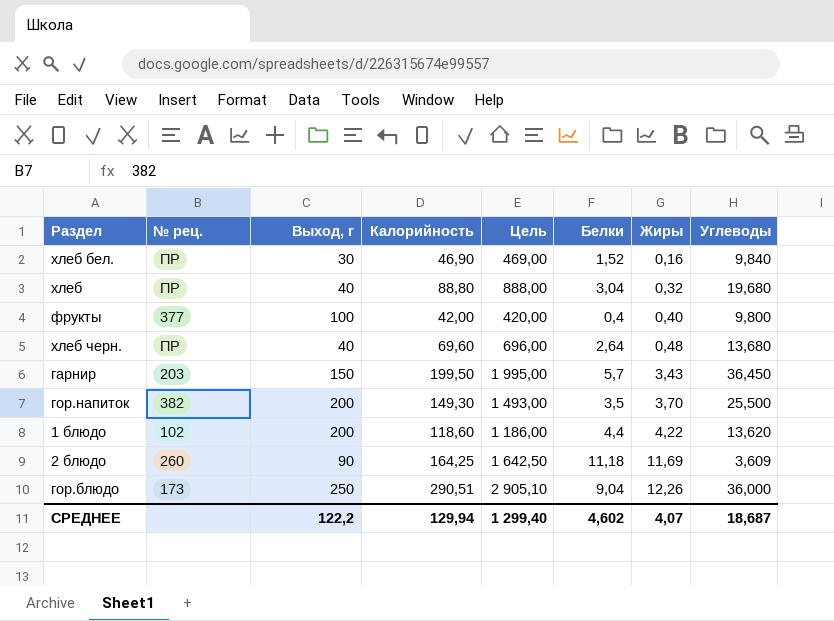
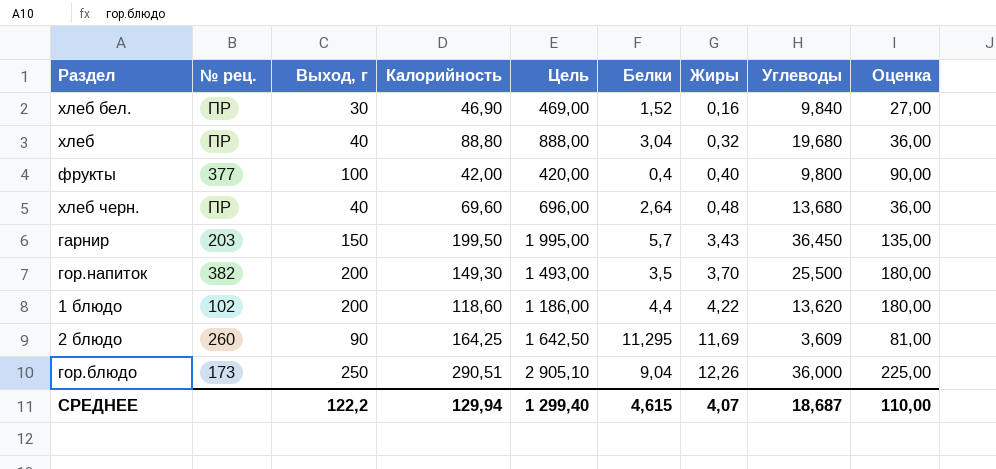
column Оценка | formula: none -> [Выход, г] * 0,9
2 блюдо | Белки: 11,18 -> 11,295
СРЕДНЕЕ | Белки: 4,602 -> 4,615

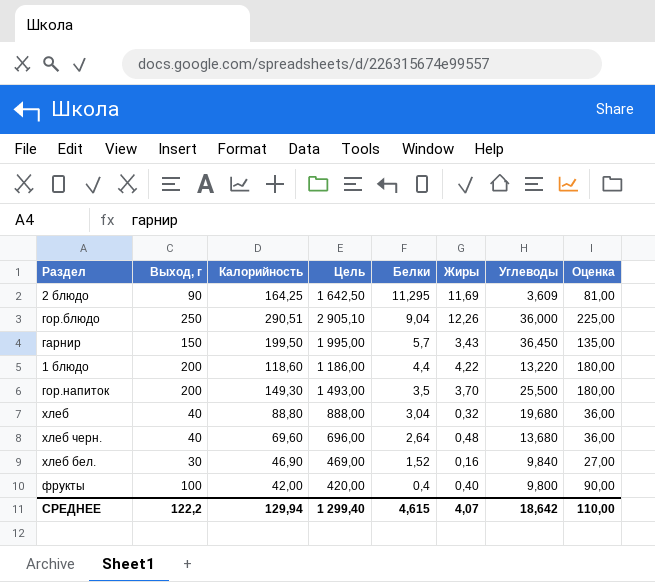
row order: Жиры ascending -> Белки descending
column № рец. | position: 2 -> none
1 блюдо | Углеводы: 13,620 -> 13,220
СРЕДНЕЕ | Углеводы: 18,687 -> 18,642

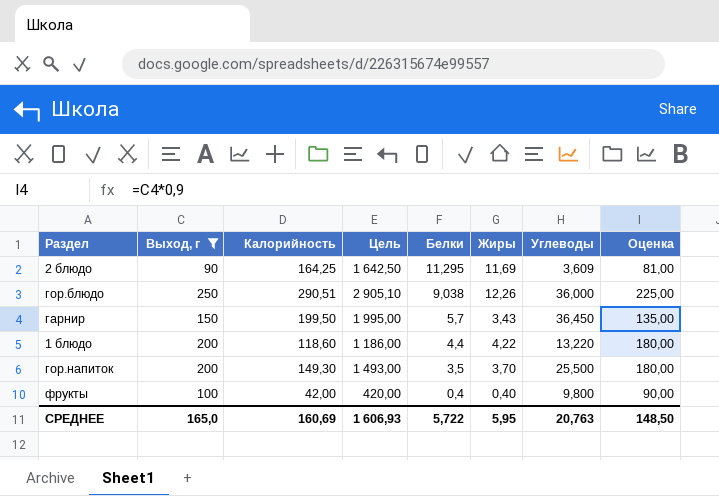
filter: none -> Выход, г >= 90
гор.блюдо | Белки: 9,04 -> 9,038
СРЕДНЕЕ | Выход, г: 122,2 -> 165,0
СРЕДНЕЕ | Калорийность: 129,94 -> 160,69
СРЕДНЕЕ | Цель: 1 299,40 -> 1 606,93
СРЕДНЕЕ | Белки: 4,615 -> 5,722
СРЕДНЕЕ | Жиры: 4,07 -> 5,95
СРЕДНЕЕ | Углеводы: 18,642 -> 20,763
СРЕДНЕЕ | Оценка: 110,00 -> 148,50

